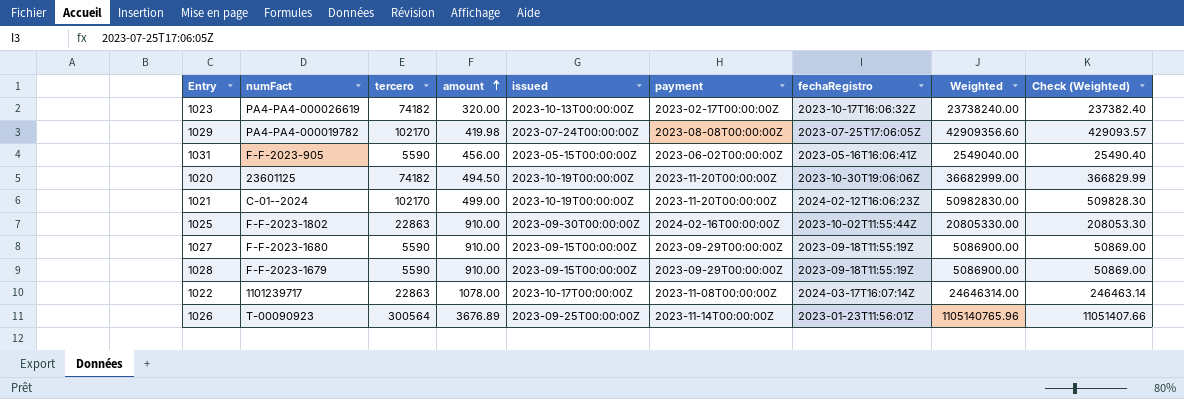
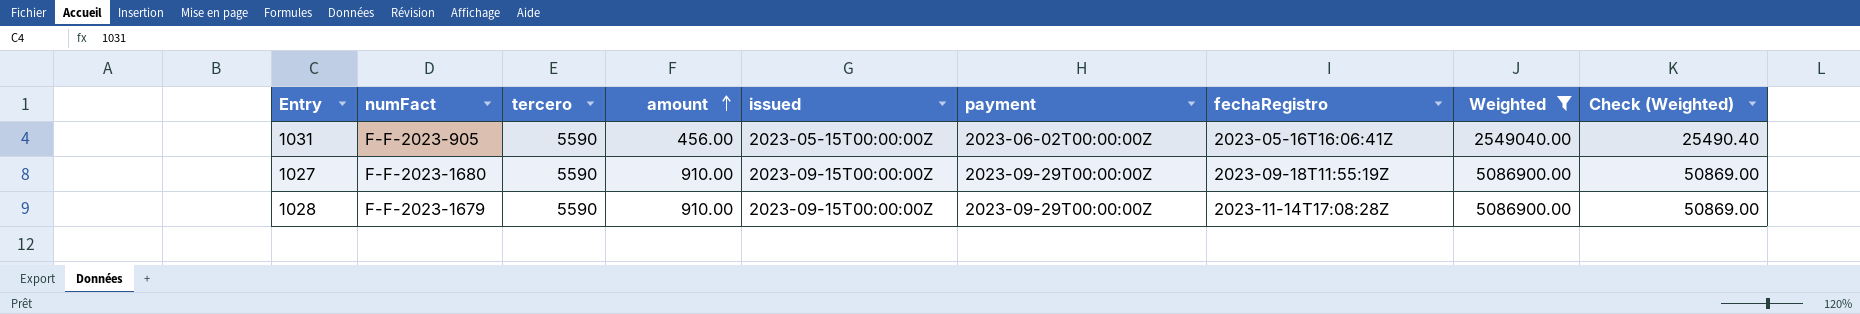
filter: none -> Weighted <= 5086900.00
1028 | fechaRegistro: 2023-09-18T11:55:19Z -> 2023-11-14T17:08:28Z

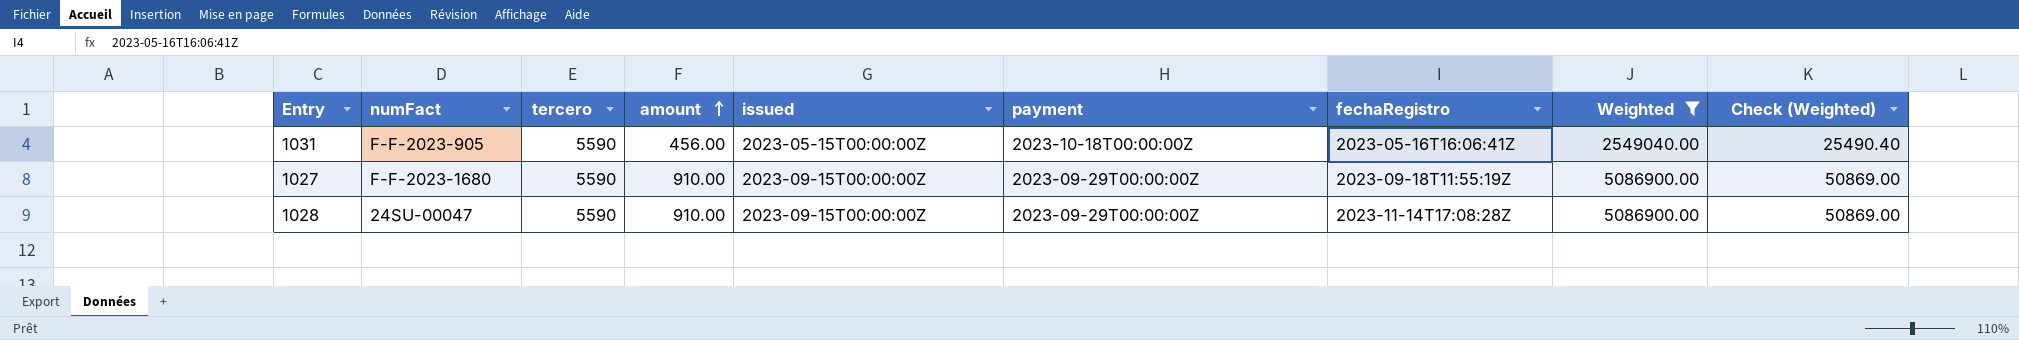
1031 | payment: 2023-06-02T00:00:00Z -> 2023-10-18T00:00:00Z
1028 | numFact: F-F-2023-1679 -> 24SU-00047

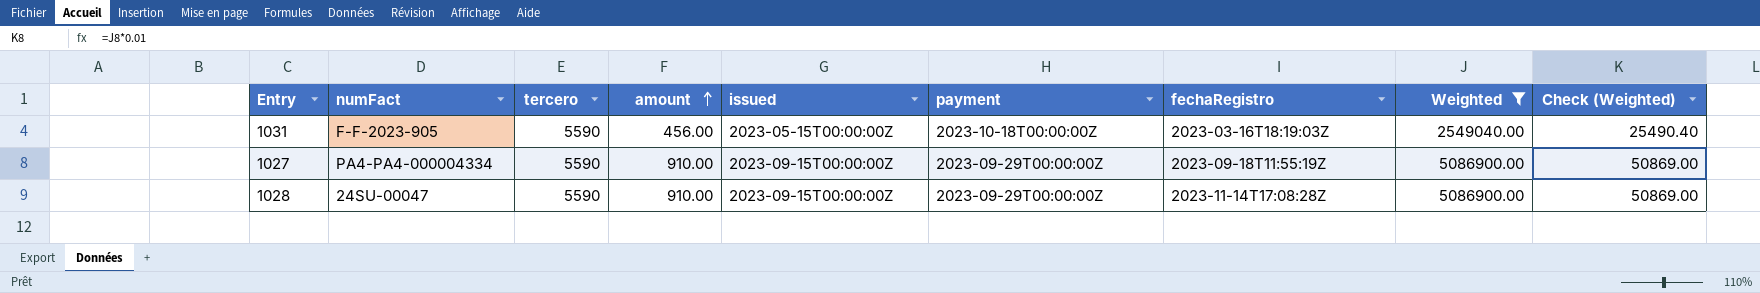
1031 | fechaRegistro: 2023-05-16T16:06:41Z -> 2023-03-16T18:19:03Z
1027 | numFact: F-F-2023-1680 -> PA4-PA4-000004334

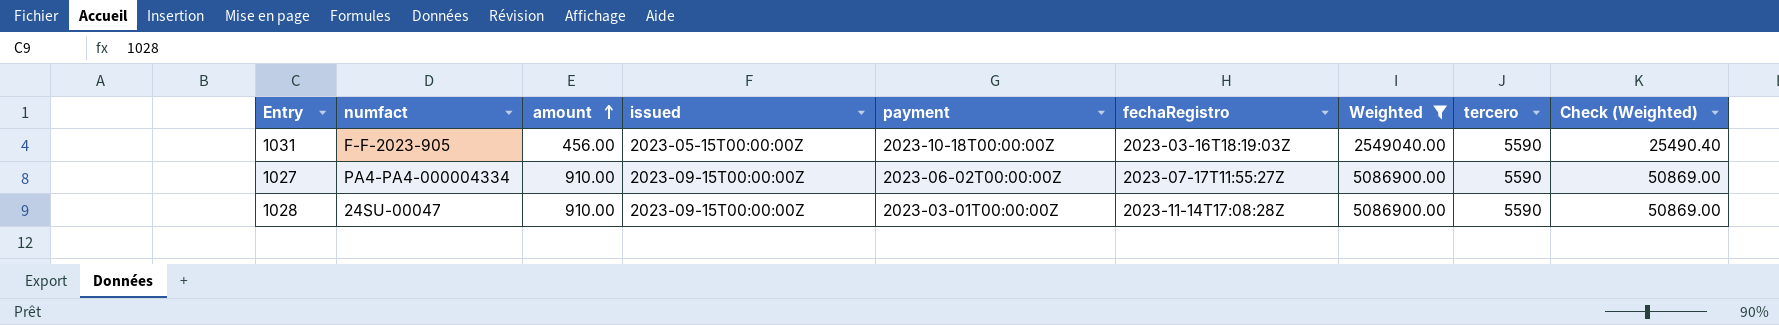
column name: numFact -> numfact
column tercero | position: 3 -> 8
1027 | payment: 2023-09-29T00:00:00Z -> 2023-06-02T00:00:00Z
1027 | fechaRegistro: 2023-09-18T11:55:19Z -> 2023-07-17T11:55:27Z
1028 | payment: 2023-09-29T00:00:00Z -> 2023-03-01T00:00:00Z

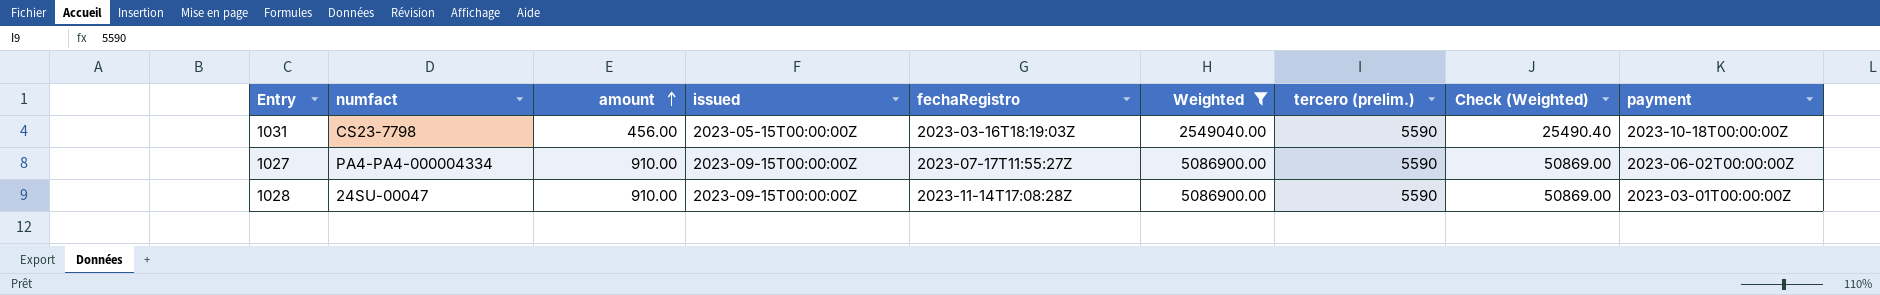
column name: tercero -> tercero (prelim.)
column payment | position: 5 -> 9
1031 | numfact: F-F-2023-905 -> CS23-7798

